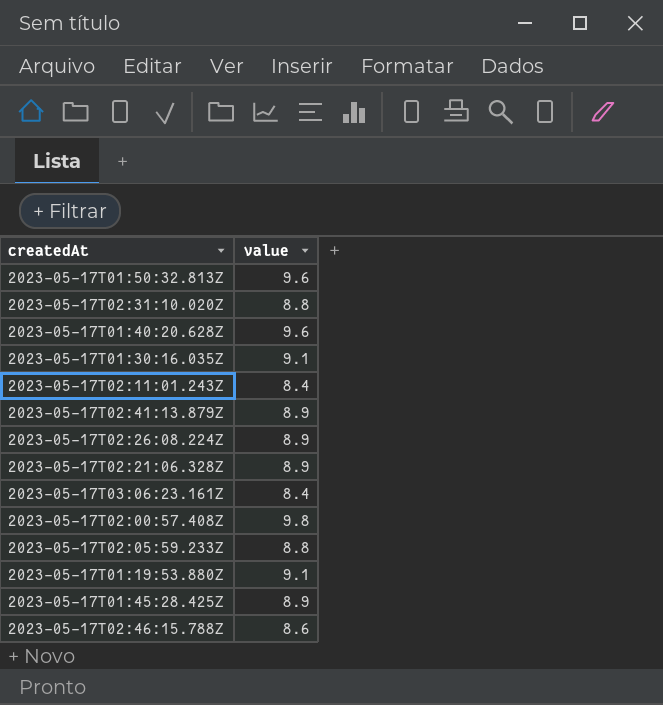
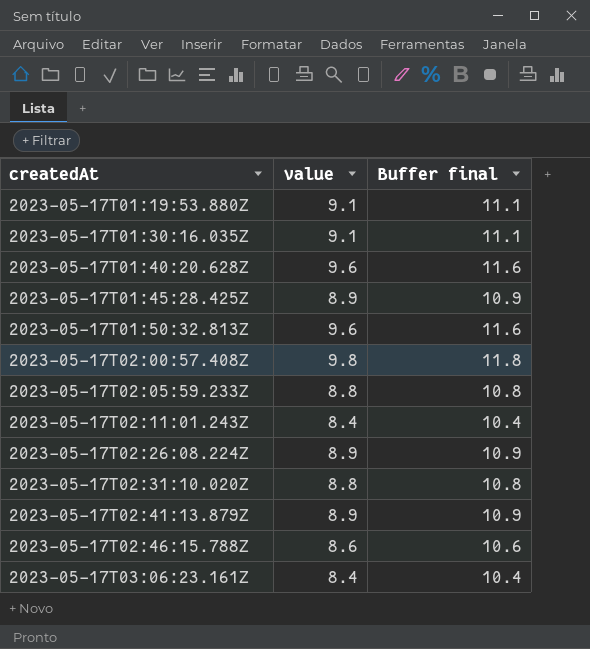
row order: none -> createdAt ascending
column Buffer final | formula: none -> [value] + 2
row 2023-05-17T02:21:06.328Z: 8.9 -> none

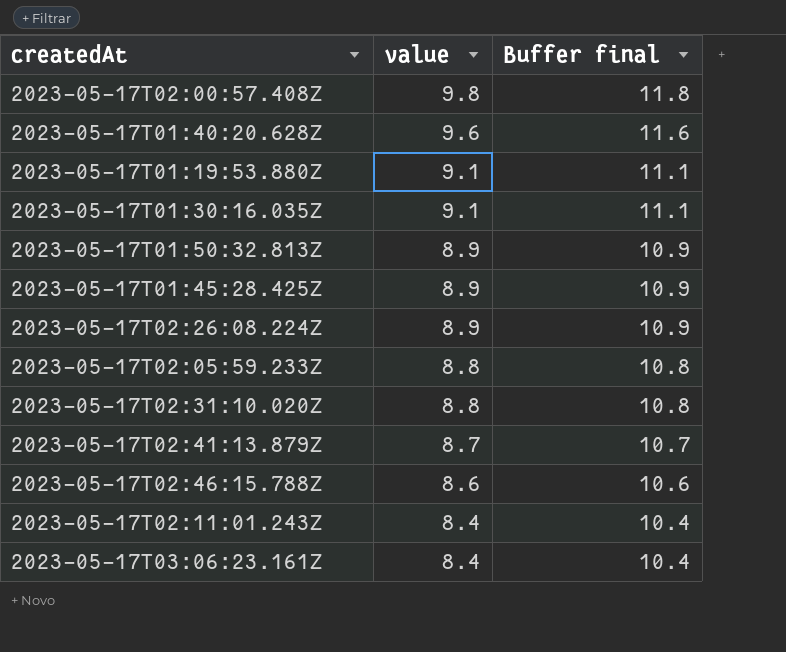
row order: createdAt ascending -> value descending
2023-05-17T01:50:32.813Z | value: 9.6 -> 8.9
2023-05-17T01:50:32.813Z | Buffer final: 11.6 -> 10.9
2023-05-17T02:41:13.879Z | value: 8.9 -> 8.7
2023-05-17T02:41:13.879Z | Buffer final: 10.9 -> 10.7

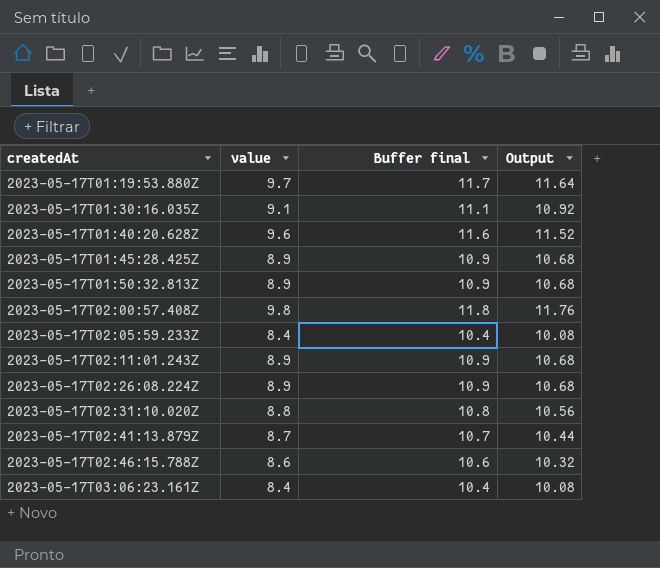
row order: value descending -> createdAt ascending
column Output | formula: none -> [value] * 1.2
2023-05-17T01:19:53.880Z | value: 9.1 -> 9.7
2023-05-17T01:19:53.880Z | Buffer final: 11.1 -> 11.7
2023-05-17T02:05:59.233Z | value: 8.8 -> 8.4
2023-05-17T02:05:59.233Z | Buffer final: 10.8 -> 10.4
2023-05-17T02:11:01.243Z | value: 8.4 -> 8.9
2023-05-17T02:11:01.243Z | Buffer final: 10.4 -> 10.9

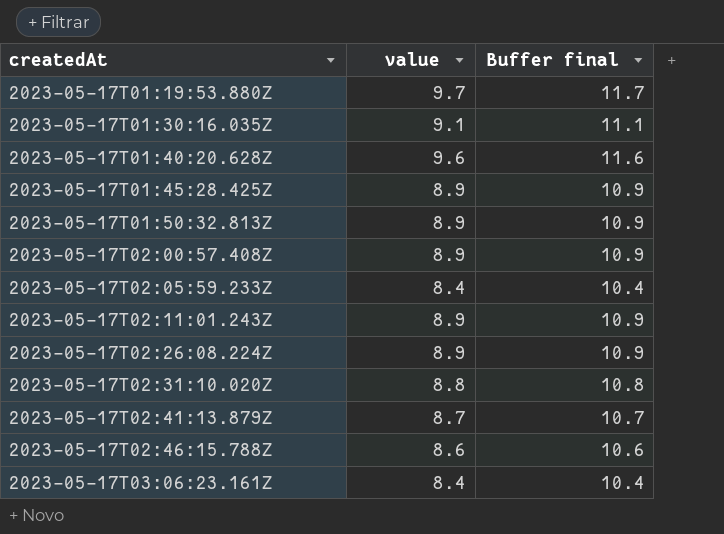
column Output | formula: [value] * 1.2 -> none
2023-05-17T02:00:57.408Z | value: 9.8 -> 8.9
2023-05-17T02:00:57.408Z | Buffer final: 11.8 -> 10.9

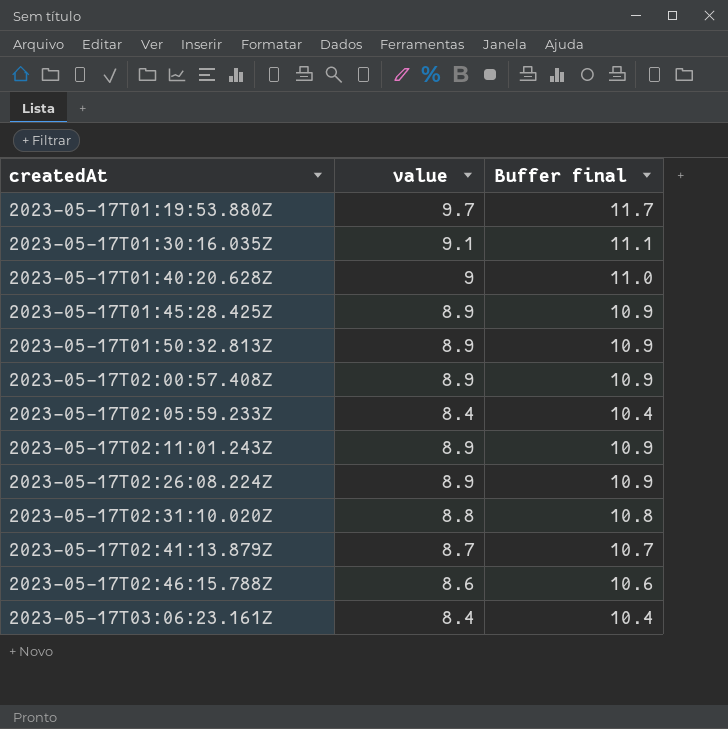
2023-05-17T01:40:20.628Z | value: 9.6 -> 9
2023-05-17T01:40:20.628Z | Buffer final: 11.6 -> 11.0

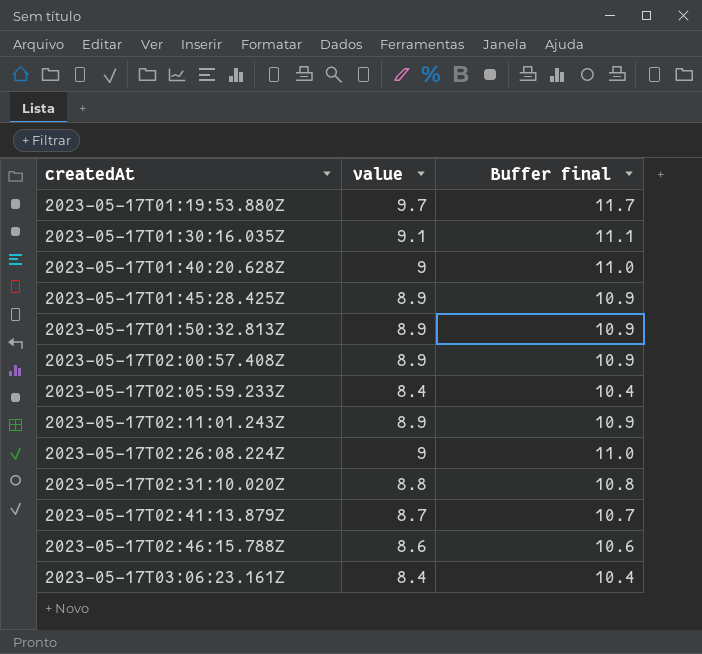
2023-05-17T02:26:08.224Z | value: 8.9 -> 9
2023-05-17T02:26:08.224Z | Buffer final: 10.9 -> 11.0

